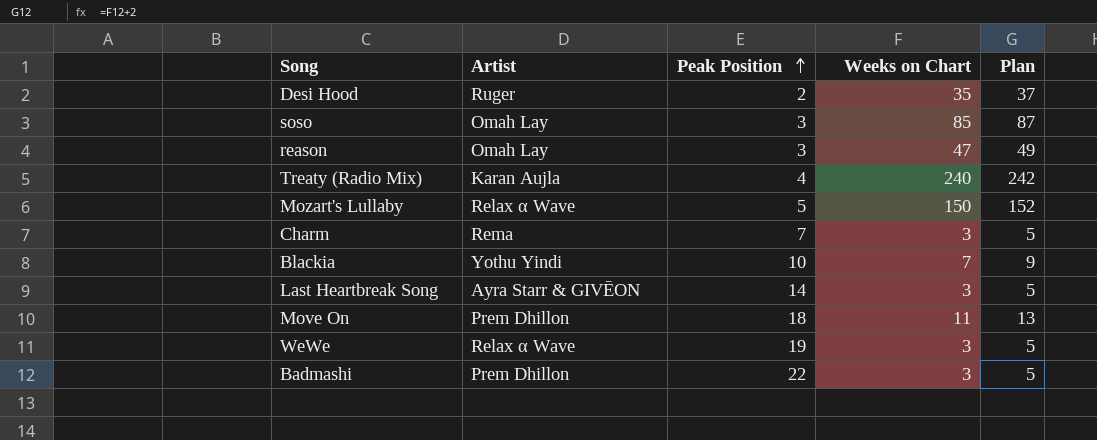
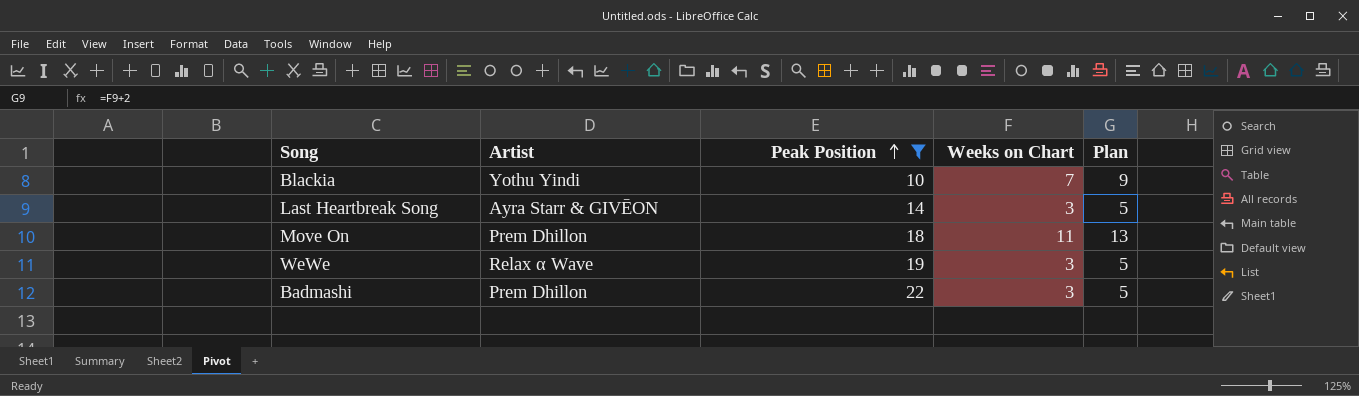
filter: none -> Peak Position >= 10

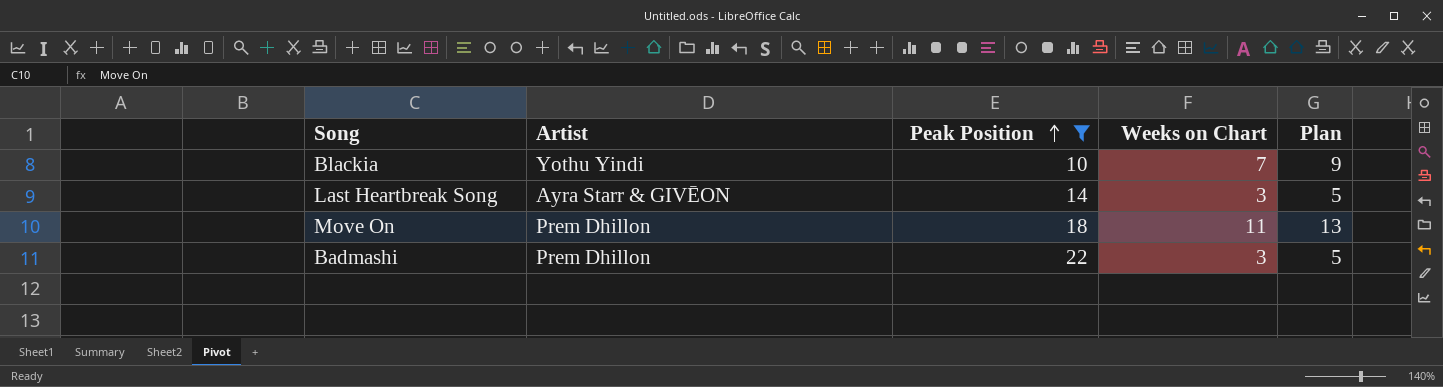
row WeWe: Relax α Wave | 19 | 3 | 5 -> none

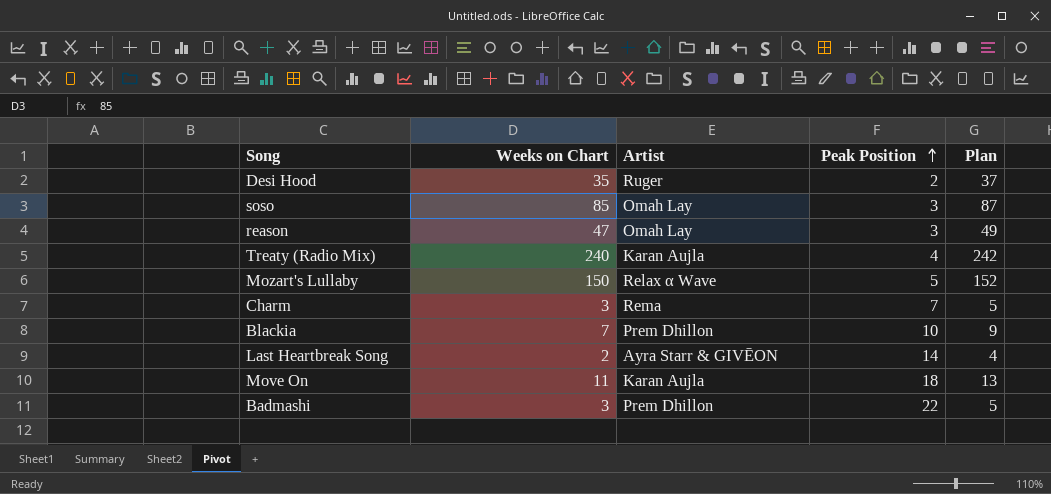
filter: Peak Position >= 10 -> none
column Weeks on Chart | position: 4 -> 2
Blackia | Artist: Yothu Yindi -> Prem Dhillon
Last Heartbreak Song | Weeks on Chart: 3 -> 2
Last Heartbreak Song | Plan: 5 -> 4
Move On | Artist: Prem Dhillon -> Karan Aujla

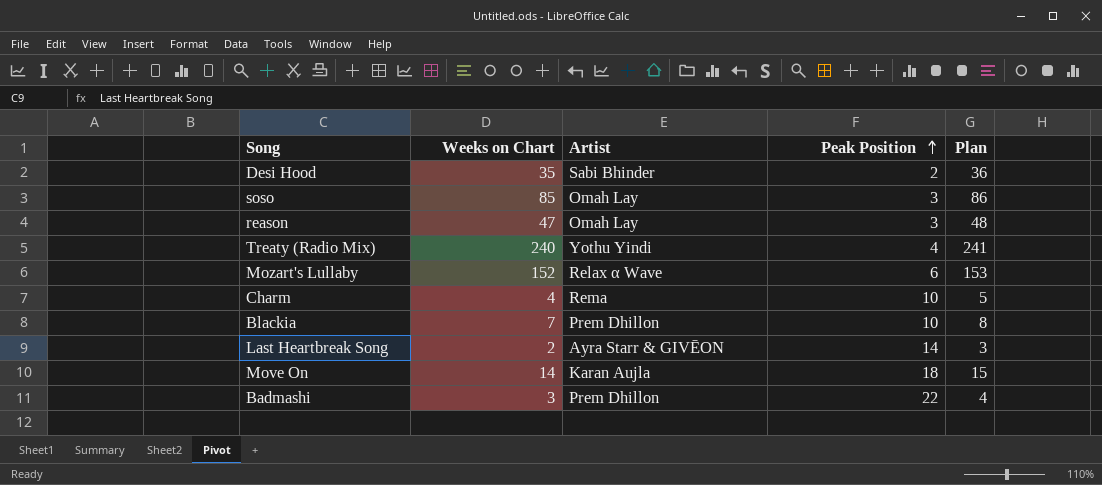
column Plan | formula: [Weeks on Chart] + 2 -> [Weeks on Chart] + 1
Desi Hood | Artist: Ruger -> Sabi Bhinder
Treaty (Radio Mix) | Artist: Karan Aujla -> Yothu Yindi
Mozart's Lullaby | Weeks on Chart: 150 -> 152
Mozart's Lullaby | Peak Position: 5 -> 6
Charm | Weeks on Chart: 3 -> 4
Charm | Peak Position: 7 -> 10
Move On | Weeks on Chart: 11 -> 14

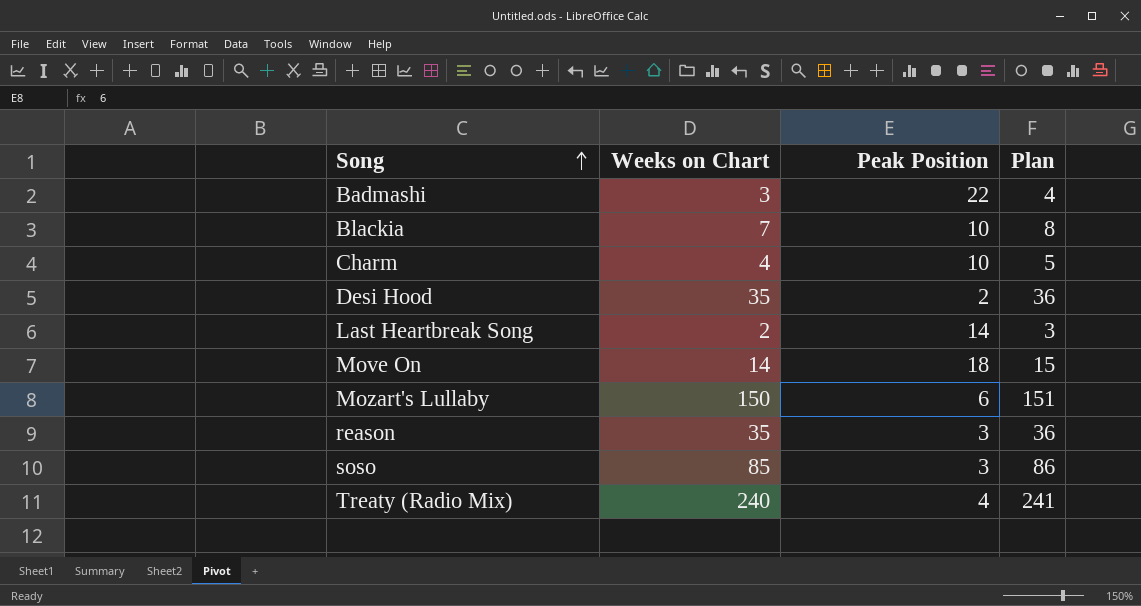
row order: Peak Position ascending -> Song ascending
column Artist | position: 3 -> none
Mozart's Lullaby | Weeks on Chart: 152 -> 150
Mozart's Lullaby | Plan: 153 -> 151
reason | Weeks on Chart: 47 -> 35
reason | Plan: 48 -> 36

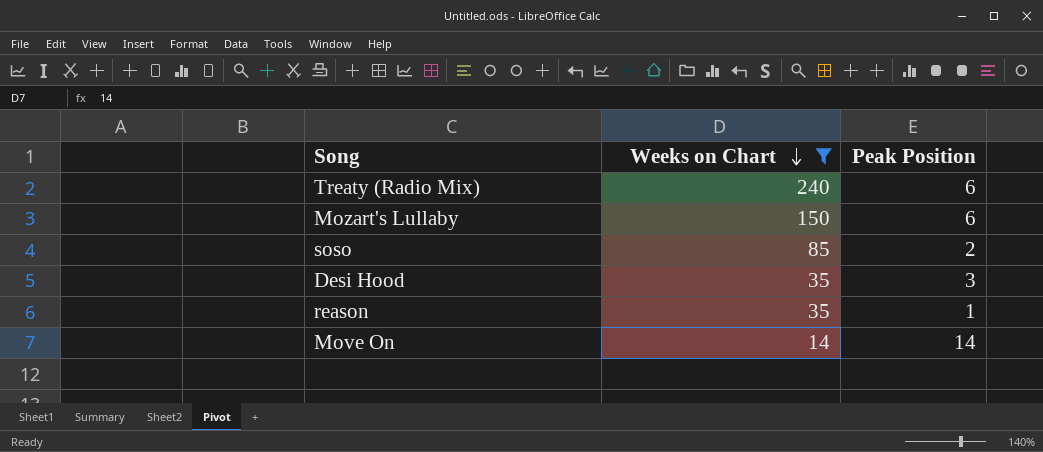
filter: none -> Weeks on Chart >= 14
row order: Song ascending -> Weeks on Chart descending
column Plan | formula: [Weeks on Chart] + 1 -> none
Treaty (Radio Mix) | Peak Position: 4 -> 6
soso | Peak Position: 3 -> 2
Desi Hood | Peak Position: 2 -> 3
reason | Peak Position: 3 -> 1
Move On | Peak Position: 18 -> 14

